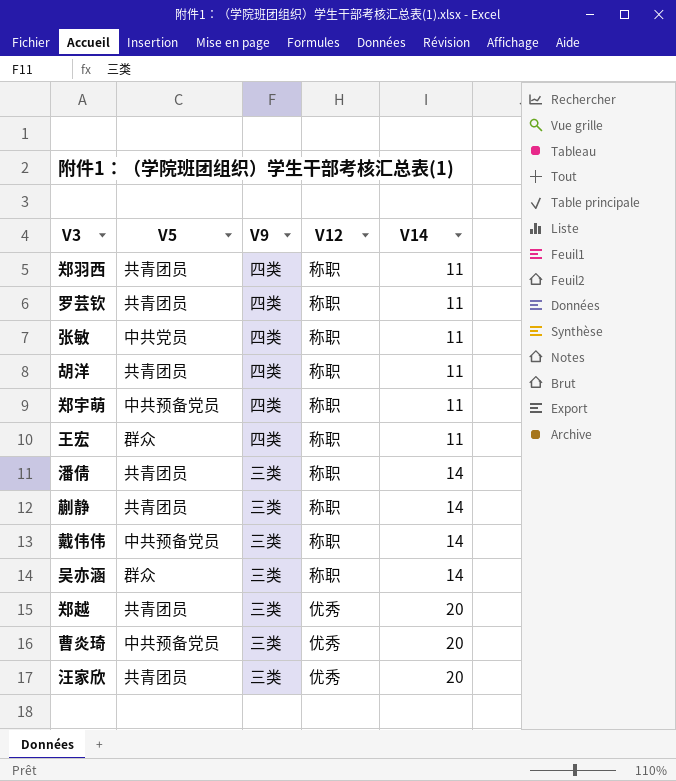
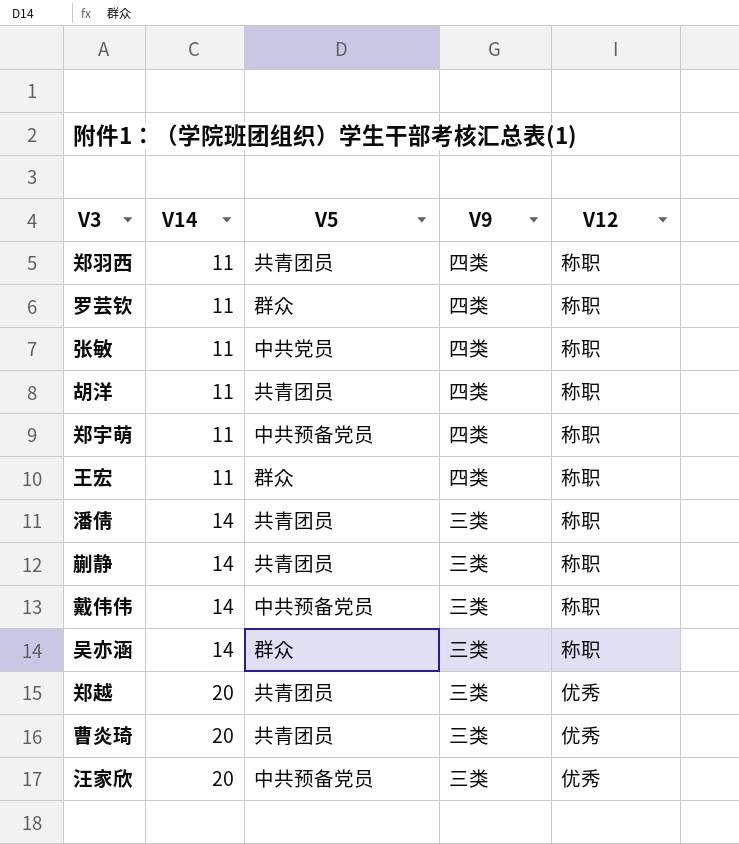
column V14 | position: 5 -> 2
罗芸钦 | V5: 共青团员 -> 群众
曹炎琦 | V5: 中共预备党员 -> 共青团员
汪家欣 | V5: 共青团员 -> 中共预备党员

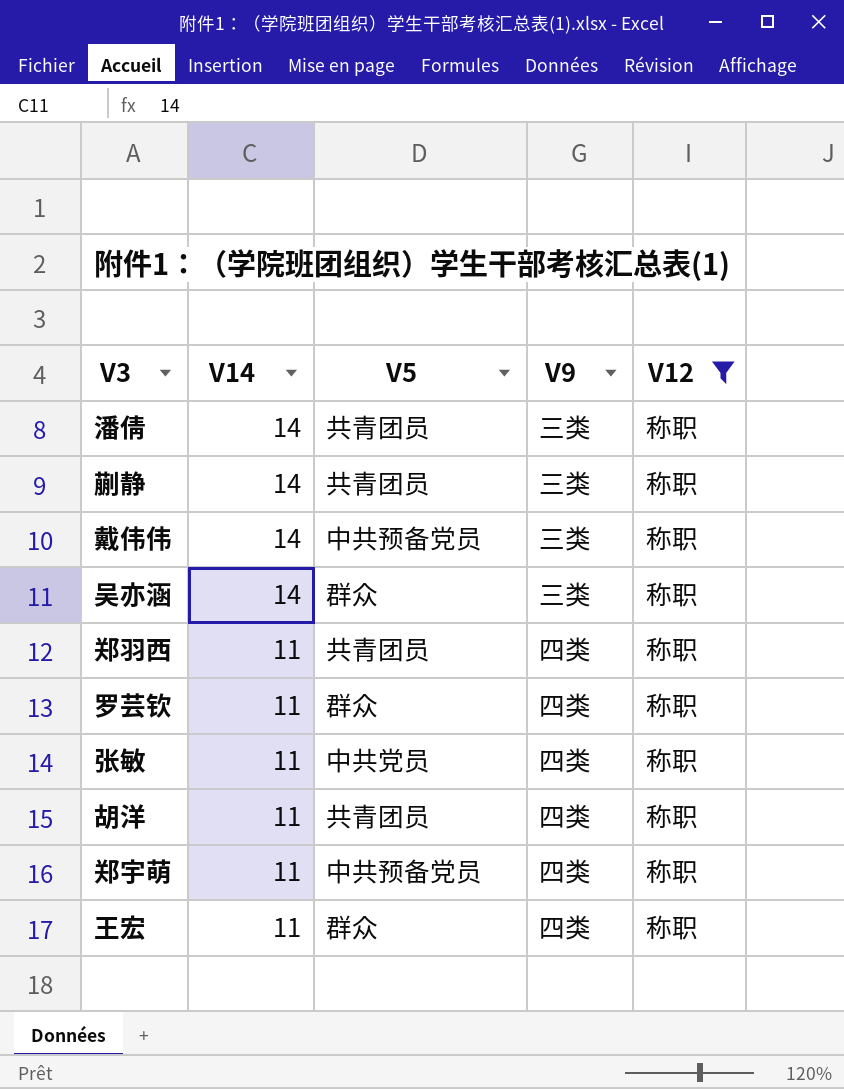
filter: none -> V12 = 称职
row order: V14 ascending -> V14 descending

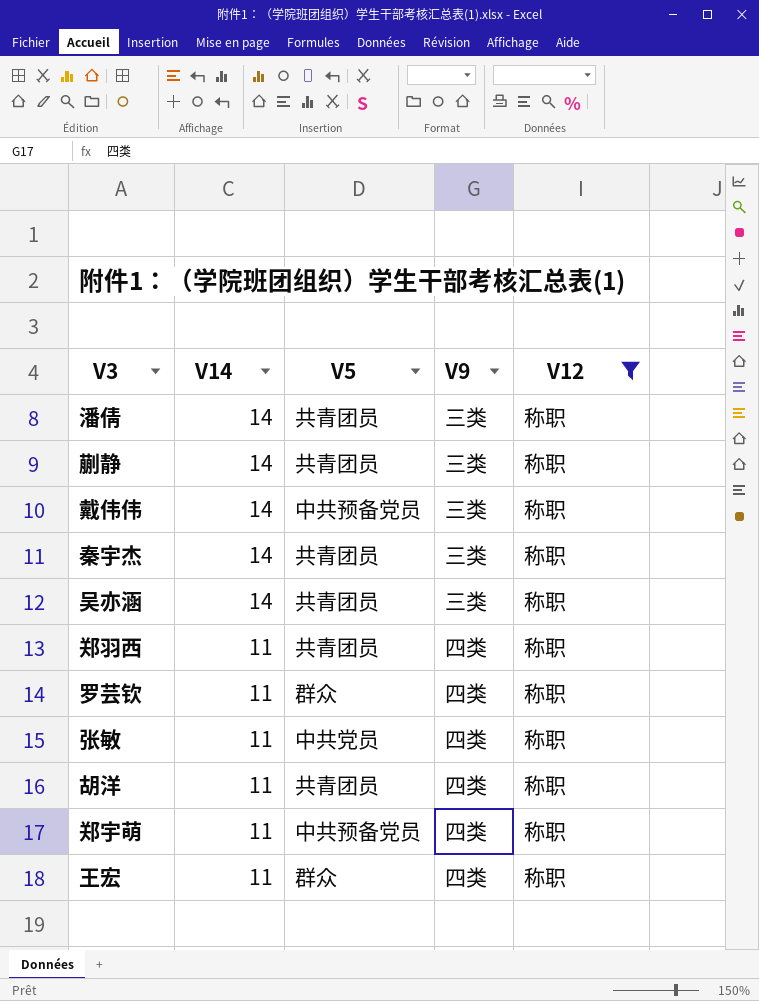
row 秦宇杰: none -> 14 | 共青团员 | 三类 | 称职
吴亦涵 | V5: 群众 -> 共青团员

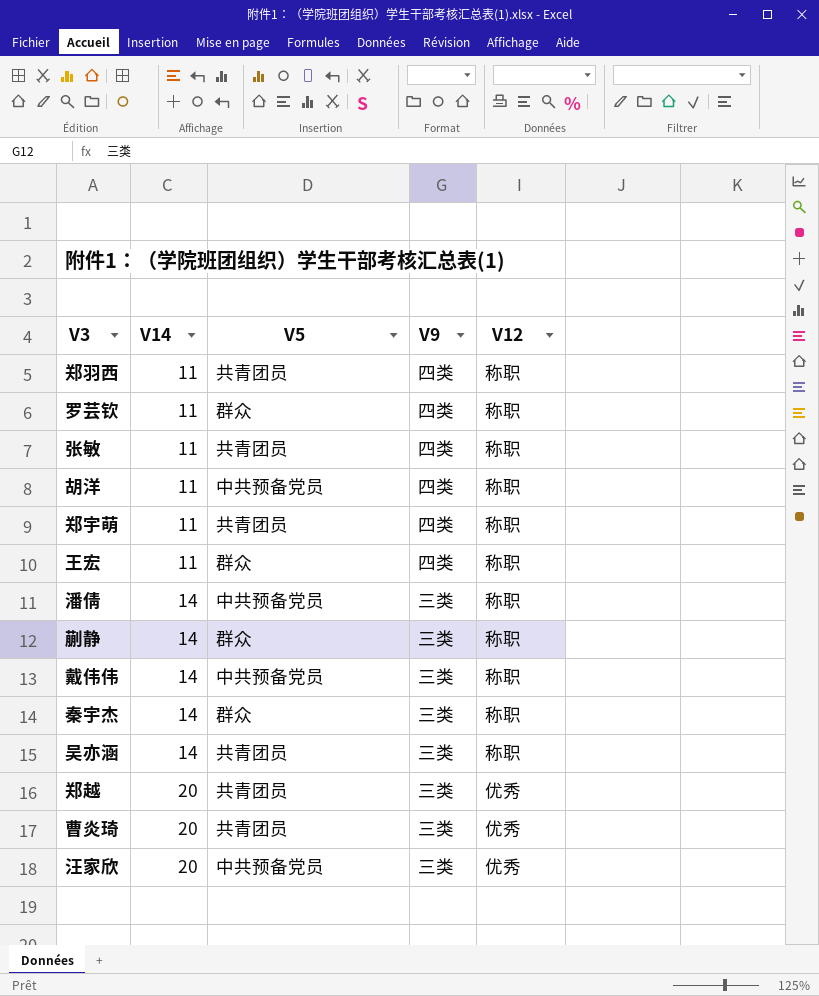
filter: V12 = 称职 -> none
row order: V14 descending -> V14 ascending
张敏 | V5: 中共党员 -> 共青团员
胡洋 | V5: 共青团员 -> 中共预备党员
郑宇萌 | V5: 中共预备党员 -> 共青团员
潘倩 | V5: 共青团员 -> 中共预备党员
蒯静 | V5: 共青团员 -> 群众
秦宇杰 | V5: 共青团员 -> 群众

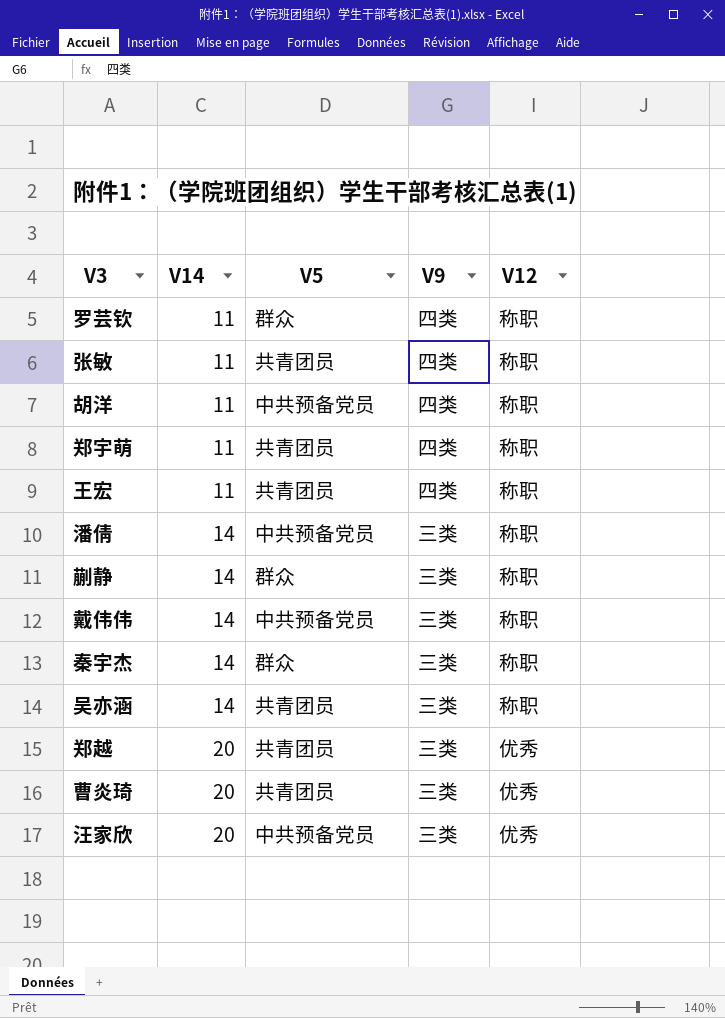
row 郑羽西: 11 | 共青团员 | 四类 | 称职 -> none
王宏 | V5: 群众 -> 共青团员

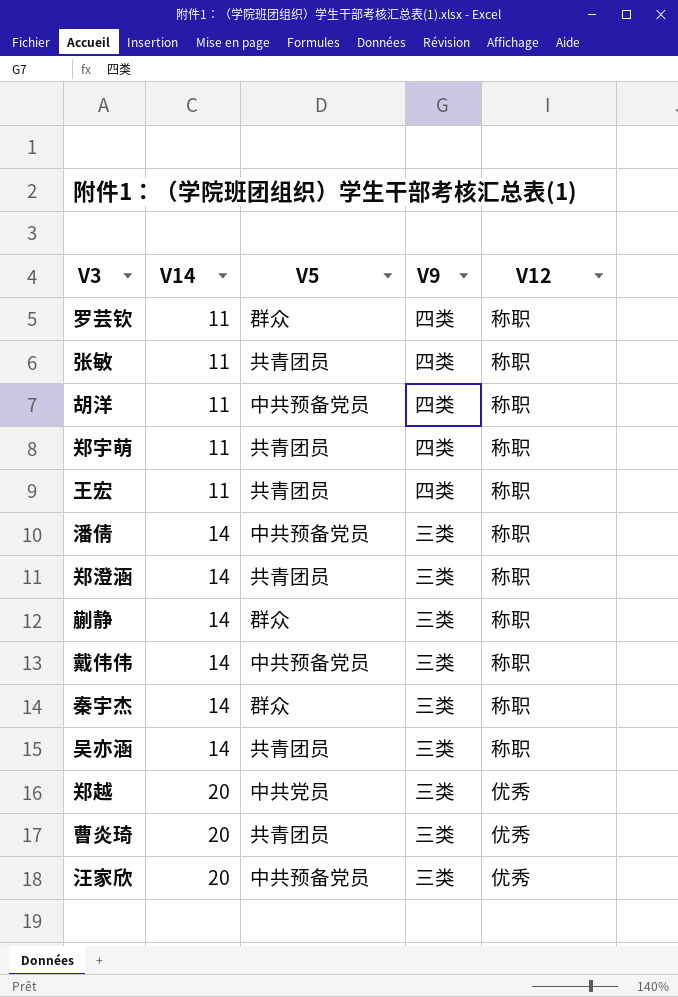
row 郑澄涵: none -> 14 | 共青团员 | 三类 | 称职
郑越 | V5: 共青团员 -> 中共党员

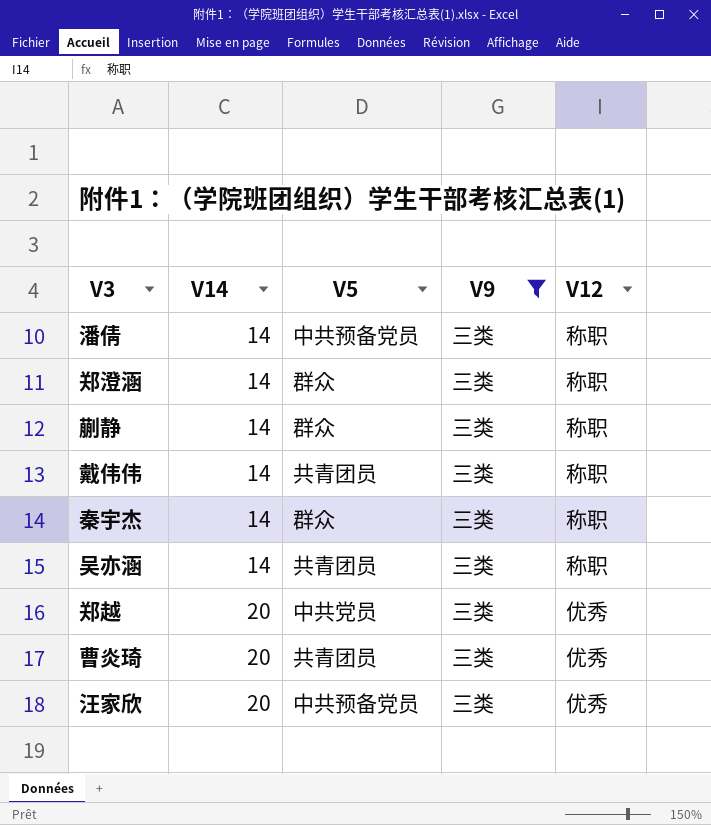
filter: none -> V9 = 三类
郑澄涵 | V5: 共青团员 -> 群众
戴伟伟 | V5: 中共预备党员 -> 共青团员

